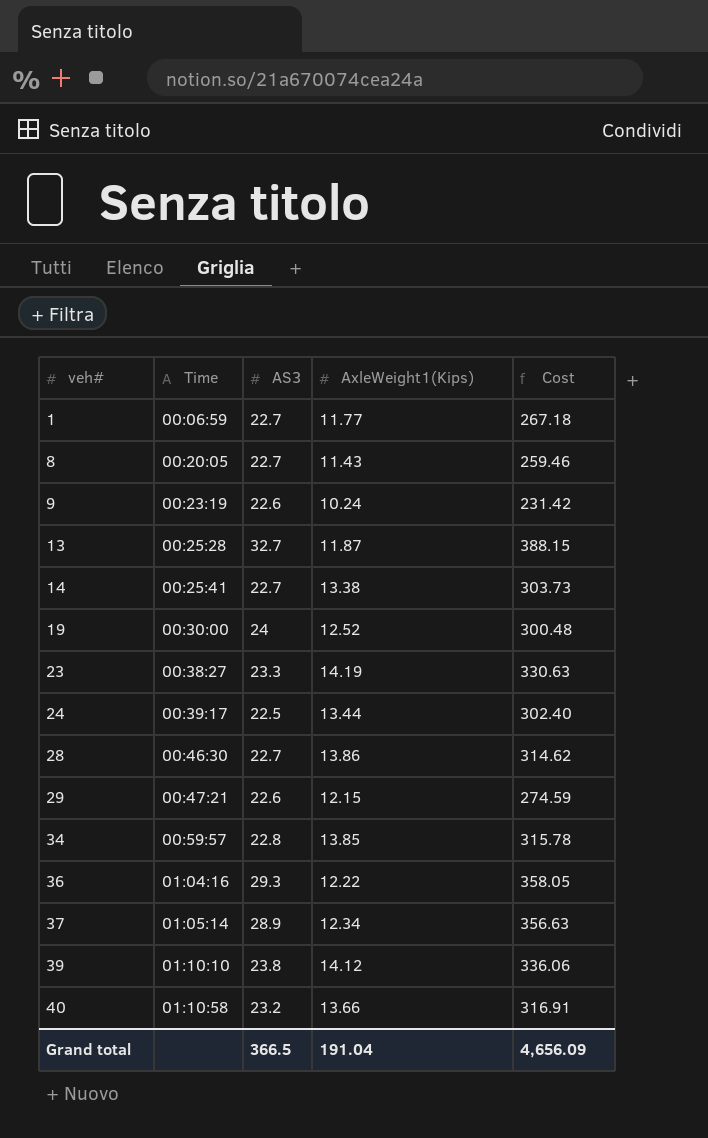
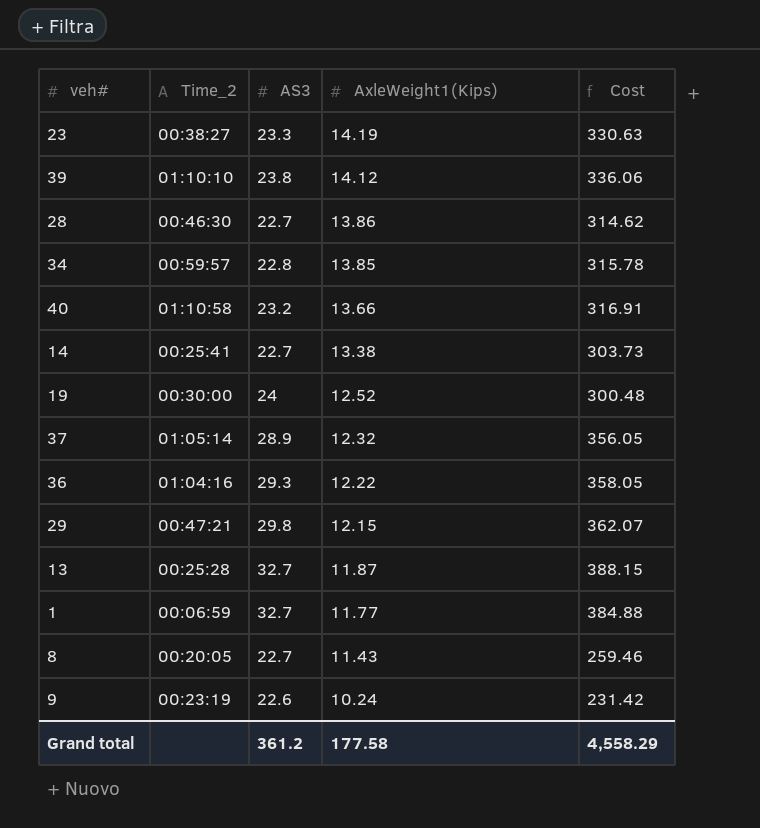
row order: veh# ascending -> AxleWeight1(Kips) descending
column name: Time -> Time_2
row 24: 00:39:17 | 22.5 | 13.44 | 302.40 -> none
37 | AxleWeight1(Kips): 12.34 -> 12.32
37 | Cost: 356.63 -> 356.05
29 | AS3: 22.6 -> 29.8
29 | Cost: 274.59 -> 362.07
1 | AS3: 22.7 -> 32.7
1 | Cost: 267.18 -> 384.88
Grand total | AS3: 366.5 -> 361.2
Grand total | AxleWeight1(Kips): 191.04 -> 177.58
Grand total | Cost: 4,656.09 -> 4,558.29

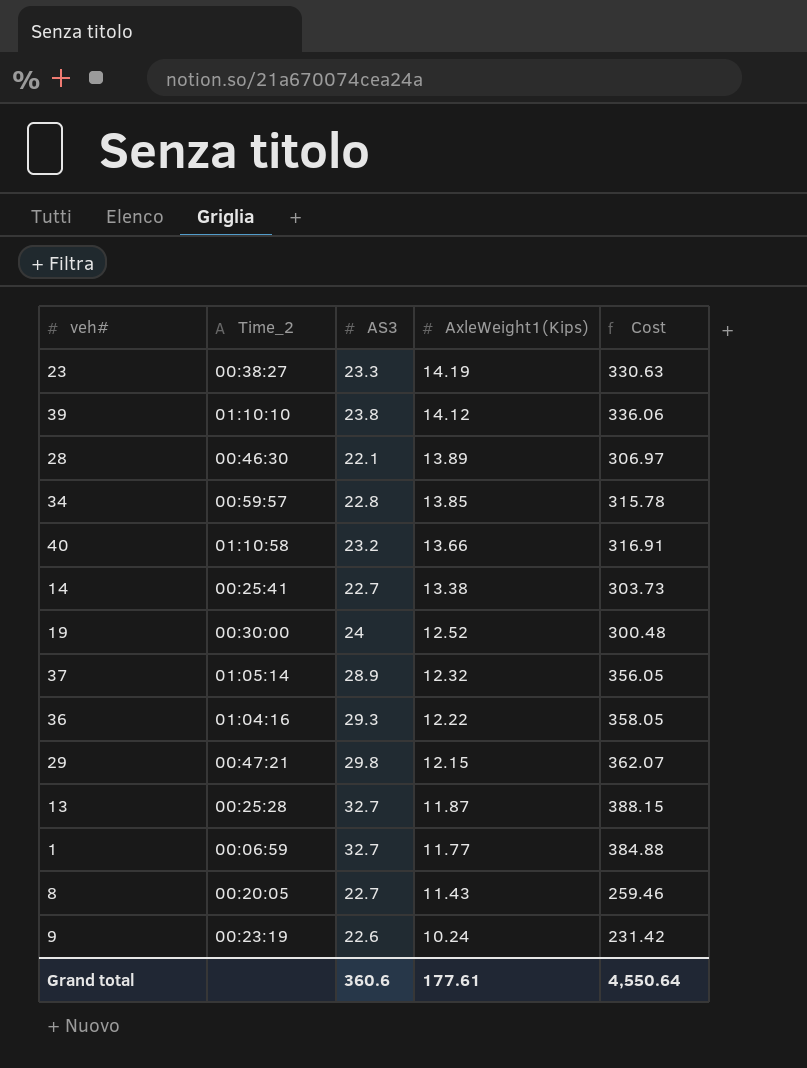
28 | AS3: 22.7 -> 22.1
28 | AxleWeight1(Kips): 13.86 -> 13.89
28 | Cost: 314.62 -> 306.97
Grand total | AS3: 361.2 -> 360.6
Grand total | AxleWeight1(Kips): 177.58 -> 177.61
Grand total | Cost: 4,558.29 -> 4,550.64

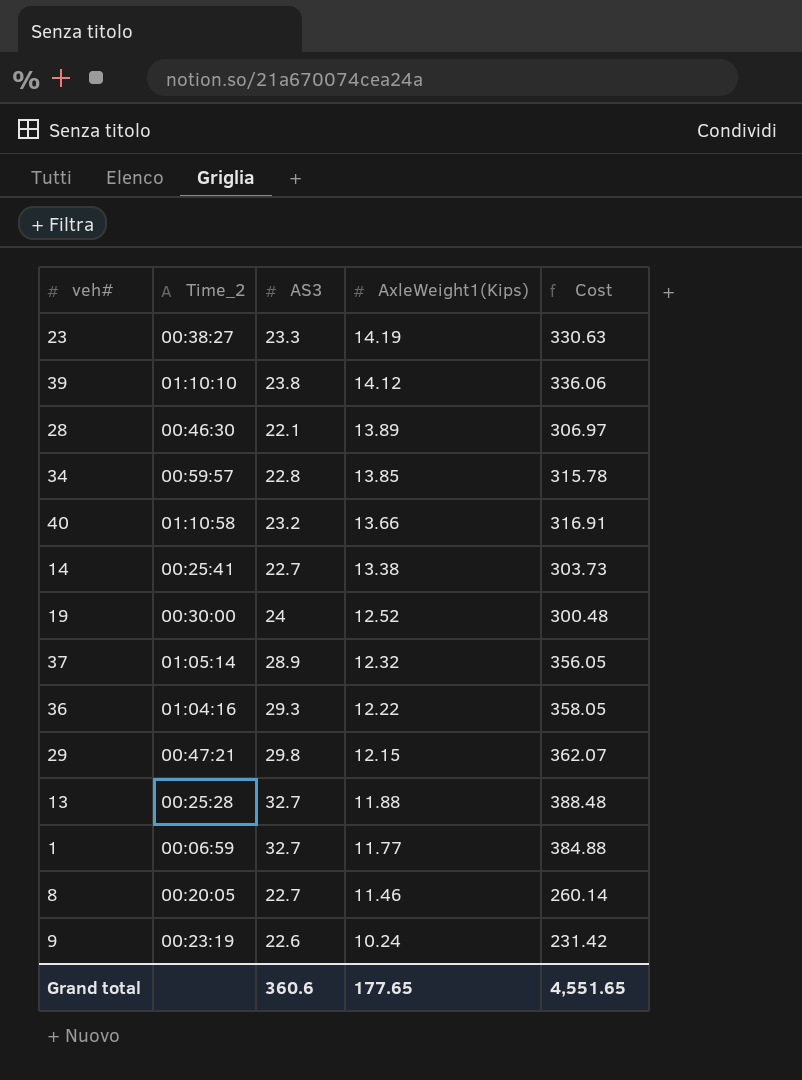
13 | AxleWeight1(Kips): 11.87 -> 11.88
13 | Cost: 388.15 -> 388.48
8 | AxleWeight1(Kips): 11.43 -> 11.46
8 | Cost: 259.46 -> 260.14
Grand total | AxleWeight1(Kips): 177.61 -> 177.65
Grand total | Cost: 4,550.64 -> 4,551.65

